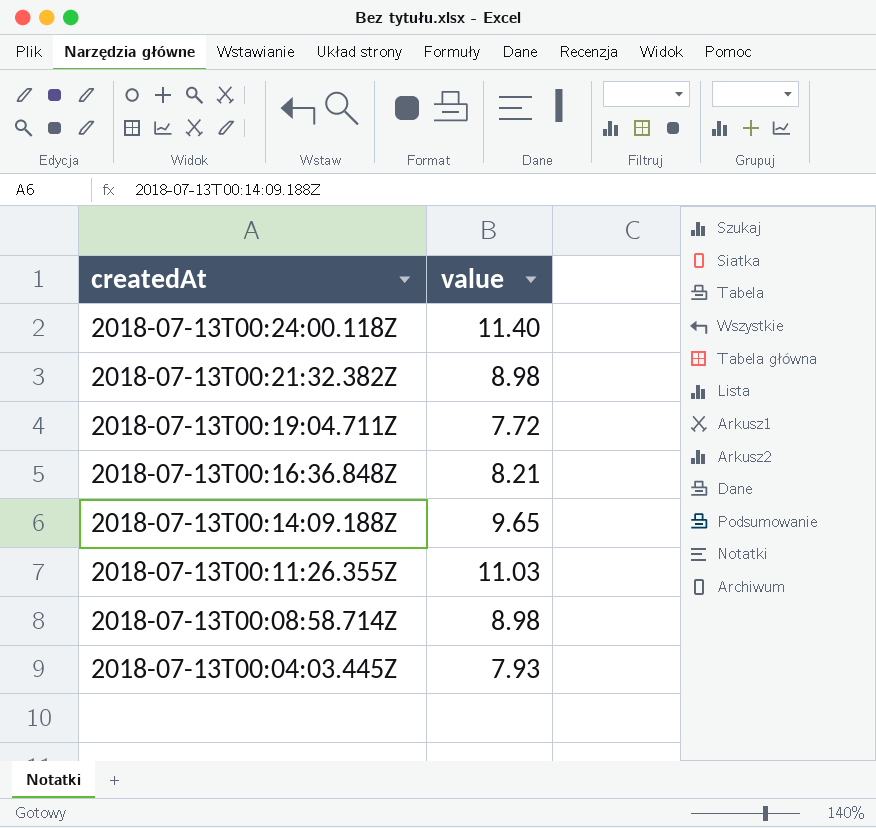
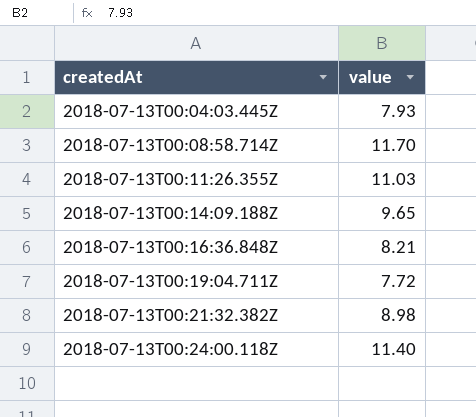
row order: createdAt descending -> createdAt ascending
2018-07-13T00:08:58.714Z | value: 8.98 -> 11.70

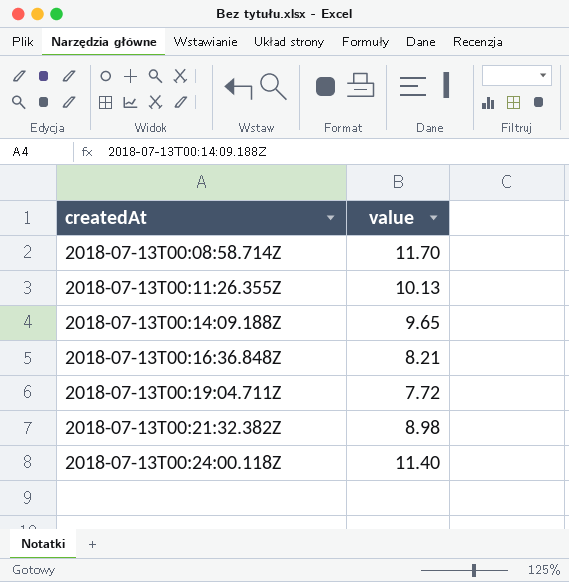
row 2018-07-13T00:04:03.445Z: 7.93 -> none
2018-07-13T00:11:26.355Z | value: 11.03 -> 10.13

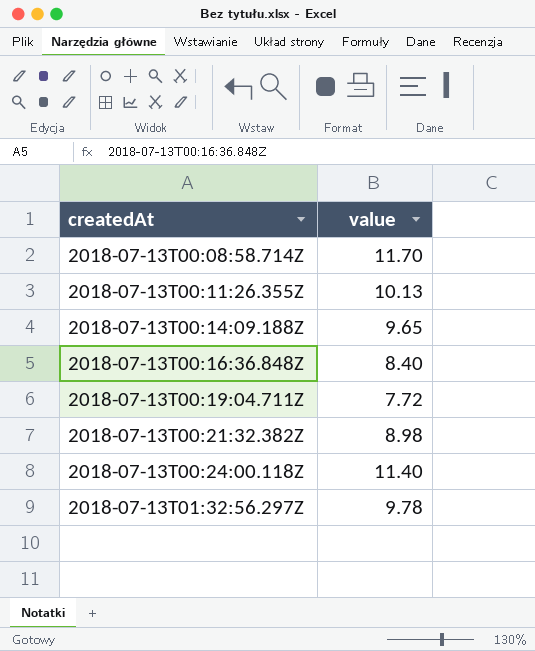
2018-07-13T00:16:36.848Z | value: 8.21 -> 8.40
row 2018-07-13T01:32:56.297Z: none -> 9.78

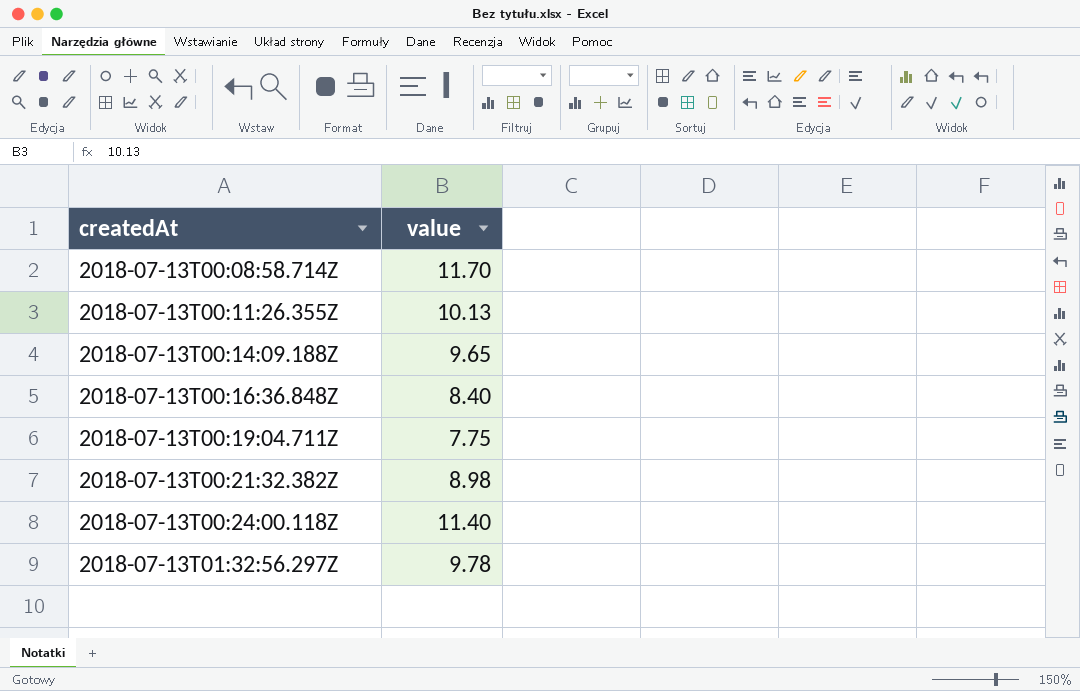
2018-07-13T00:19:04.711Z | value: 7.72 -> 7.75

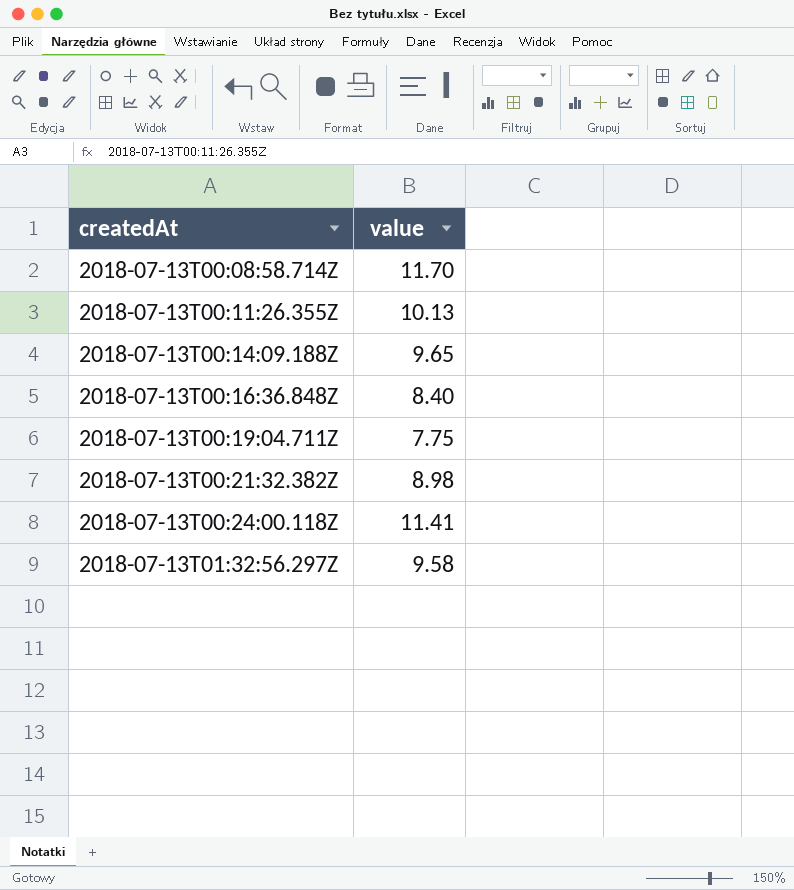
2018-07-13T00:24:00.118Z | value: 11.40 -> 11.41
2018-07-13T01:32:56.297Z | value: 9.78 -> 9.58

